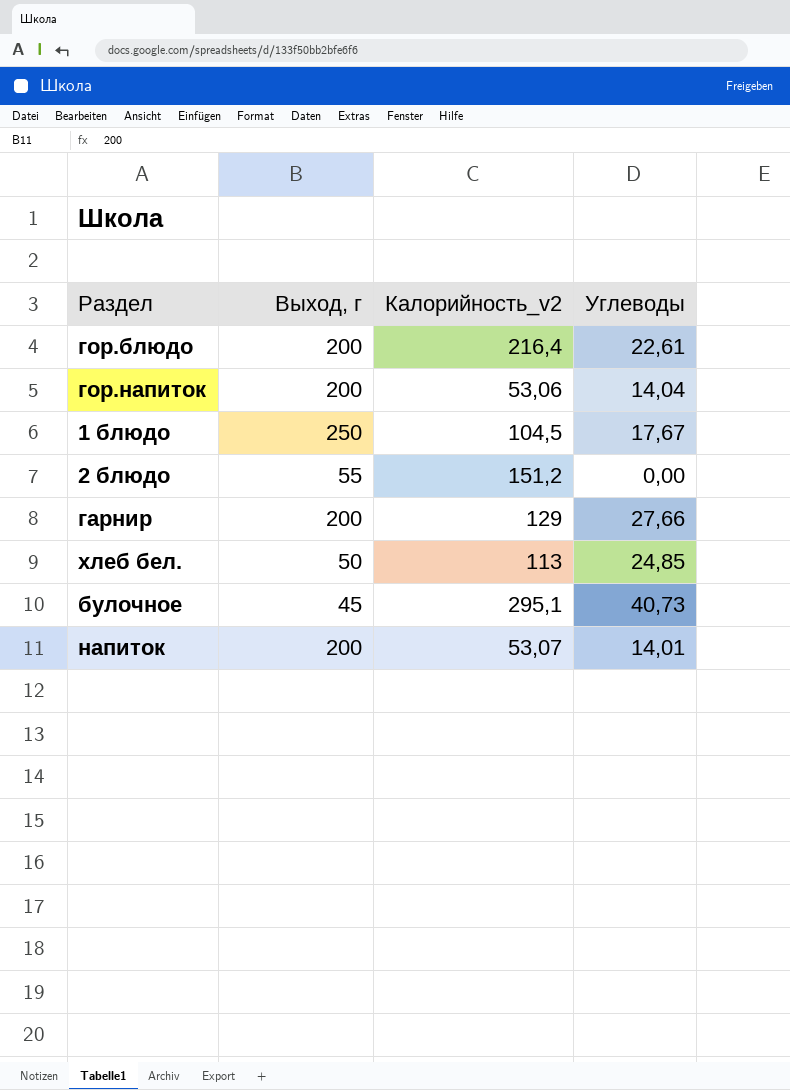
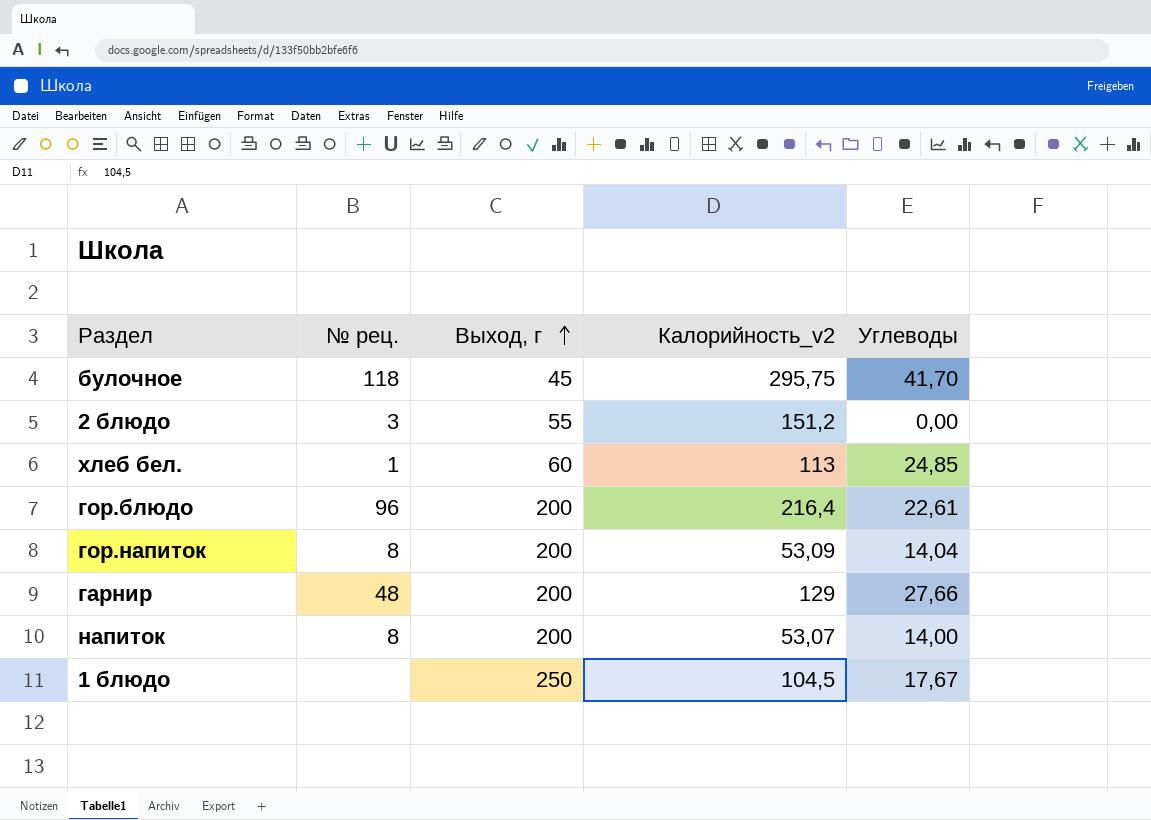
row order: none -> Выход, г ascending
column № рец. | position: none -> 2
булочное | Калорийность_v2: 295,1 -> 295,75
булочное | Углеводы: 40,73 -> 41,70
хлеб бел. | Выход, г: 50 -> 60
гор.напиток | Калорийность_v2: 53,06 -> 53,09
напиток | Углеводы: 14,01 -> 14,00

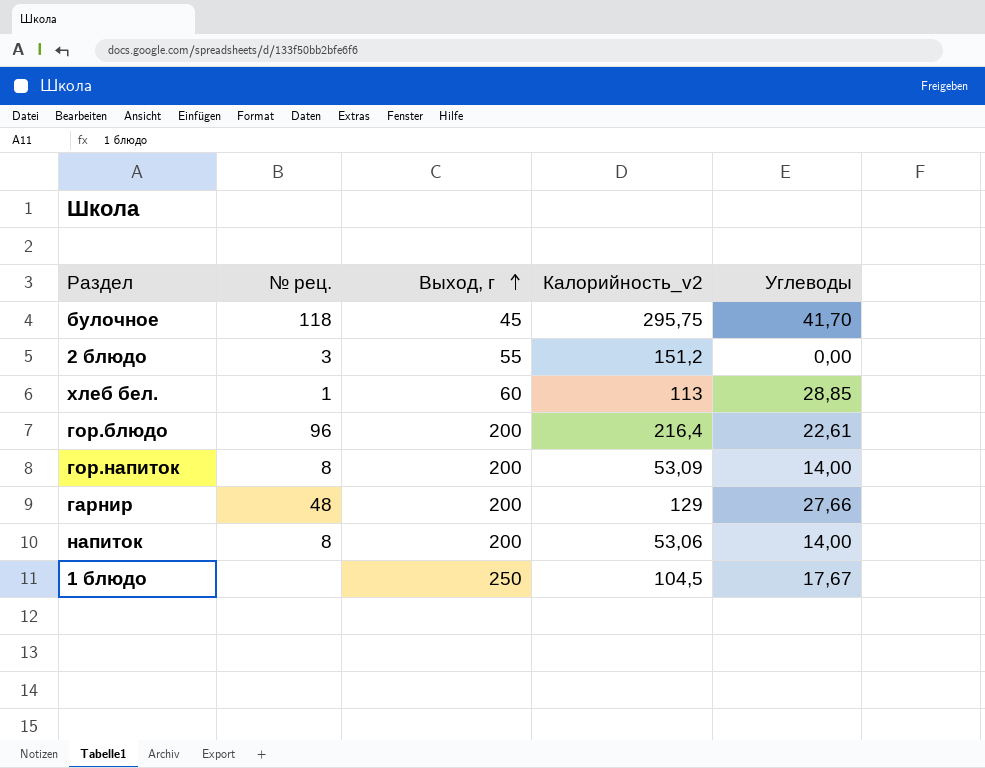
хлеб бел. | Углеводы: 24,85 -> 28,85
гор.напиток | Углеводы: 14,04 -> 14,00
напиток | Калорийность_v2: 53,07 -> 53,06

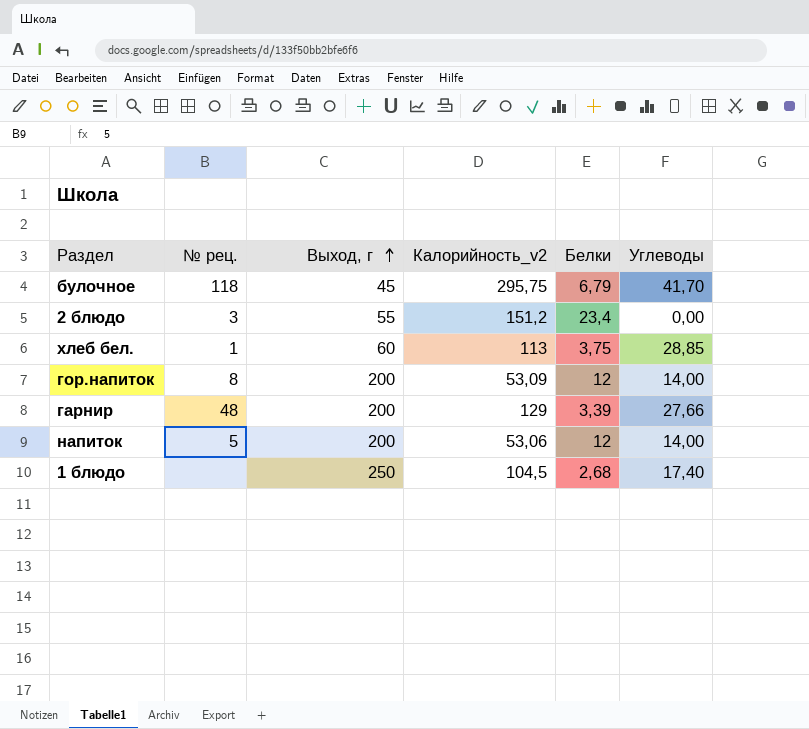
column Белки | position: none -> 5
row гор.блюдо: 96 | 200 | 216,4 | 22,61 -> none
напиток | № рец.: 8 -> 5
1 блюдо | Углеводы: 17,67 -> 17,40

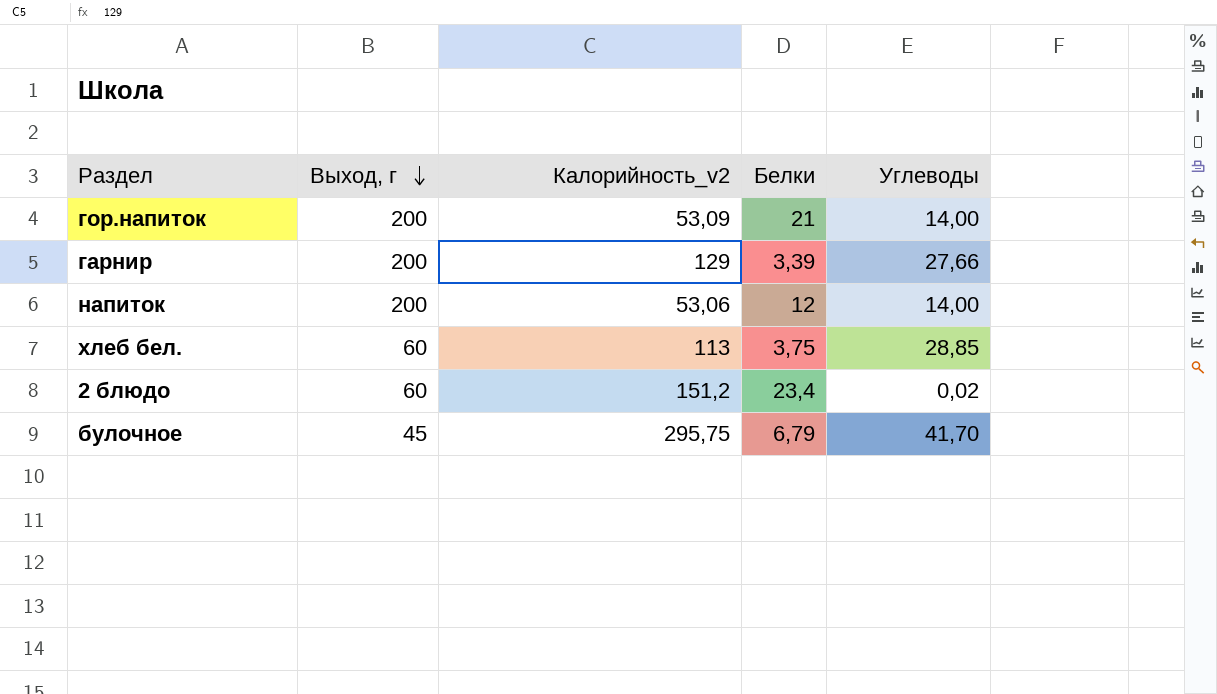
row order: Выход, г ascending -> Выход, г descending
column № рец. | position: 2 -> none
row 1 блюдо: none | 250 | 104,5 | 2,68 | 17,40 -> none
гор.напиток | Белки: 12 -> 21
2 блюдо | Выход, г: 55 -> 60
2 блюдо | Углеводы: 0,00 -> 0,02

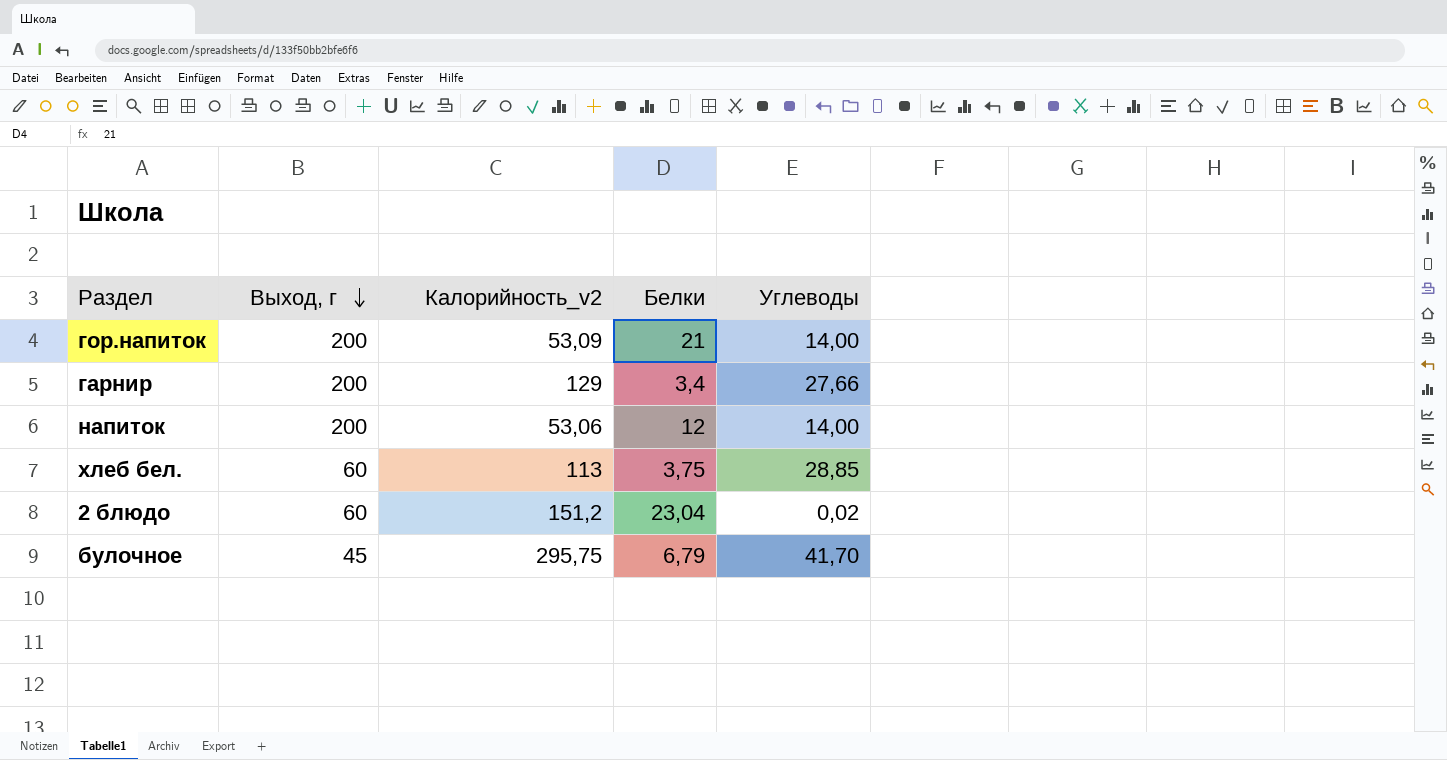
гарнир | Белки: 3,39 -> 3,4
2 блюдо | Белки: 23,4 -> 23,04

